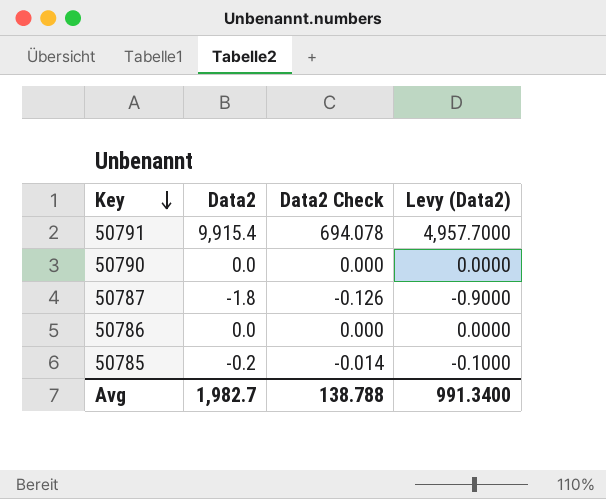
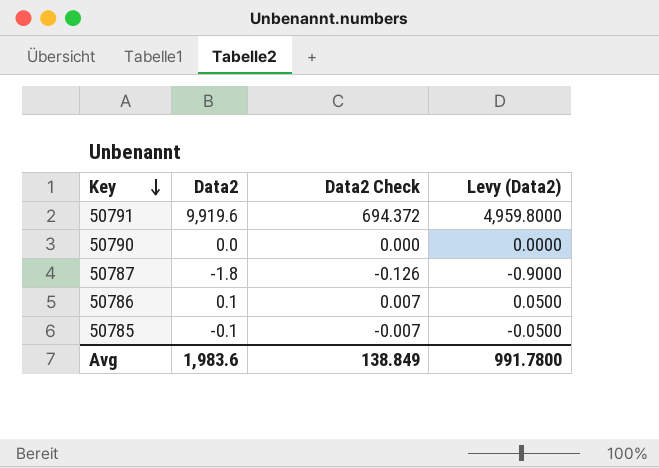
50791 | Data2: 9,915.4 -> 9,919.6
50791 | Data2 Check: 694.078 -> 694.372
50791 | Levy (Data2): 4,957.7000 -> 4,959.8000
50786 | Data2: 0.0 -> 0.1
50786 | Data2 Check: 0.000 -> 0.007
50786 | Levy (Data2): 0.0000 -> 0.0500
50785 | Data2: -0.2 -> -0.1
50785 | Data2 Check: -0.014 -> -0.007
50785 | Levy (Data2): -0.1000 -> -0.0500
Avg | Data2: 1,982.7 -> 1,983.6
Avg | Data2 Check: 138.788 -> 138.849
Avg | Levy (Data2): 991.3400 -> 991.7800

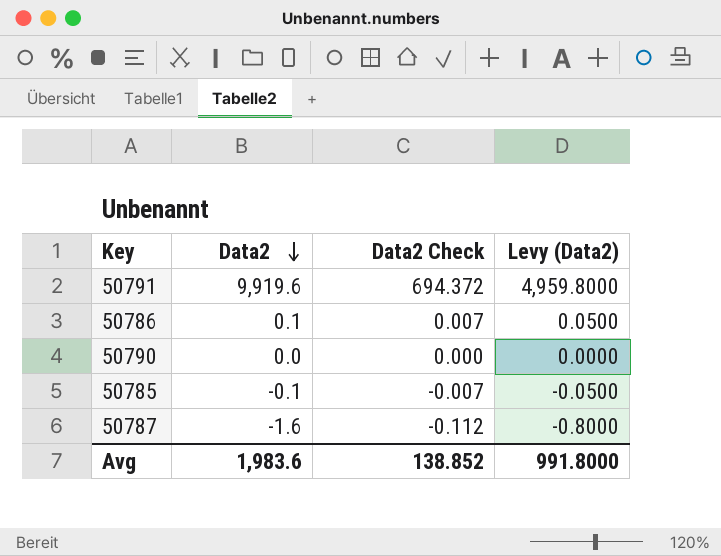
row order: Key descending -> Data2 descending
50787 | Data2: -1.8 -> -1.6
50787 | Data2 Check: -0.126 -> -0.112
50787 | Levy (Data2): -0.9000 -> -0.8000
Avg | Data2 Check: 138.849 -> 138.852
Avg | Levy (Data2): 991.7800 -> 991.8000

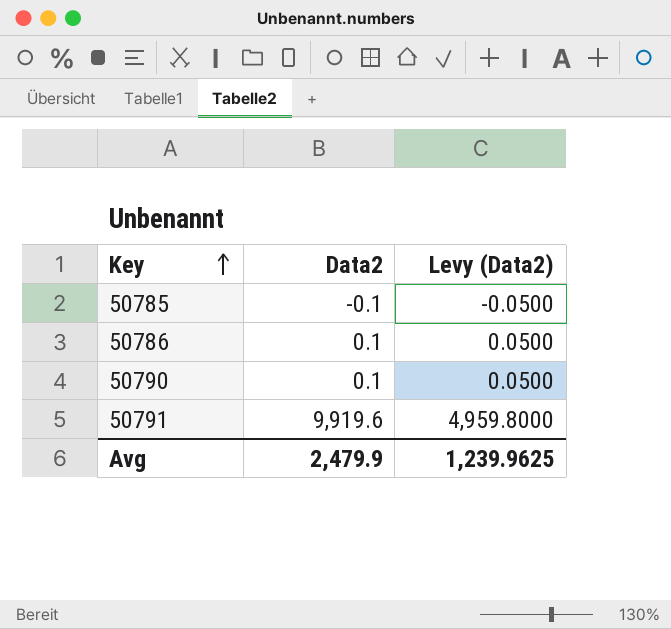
row order: Data2 descending -> Key ascending
column Data2 Check | formula: [Data2] * 0.07 -> none
row 50787: -1.6 | -0.112 | -0.8000 -> none
50790 | Data2: 0.0 -> 0.1
50790 | Levy (Data2): 0.0000 -> 0.0500
Avg | Data2: 1,983.6 -> 2,479.9
Avg | Levy (Data2): 991.8000 -> 1,239.9625

